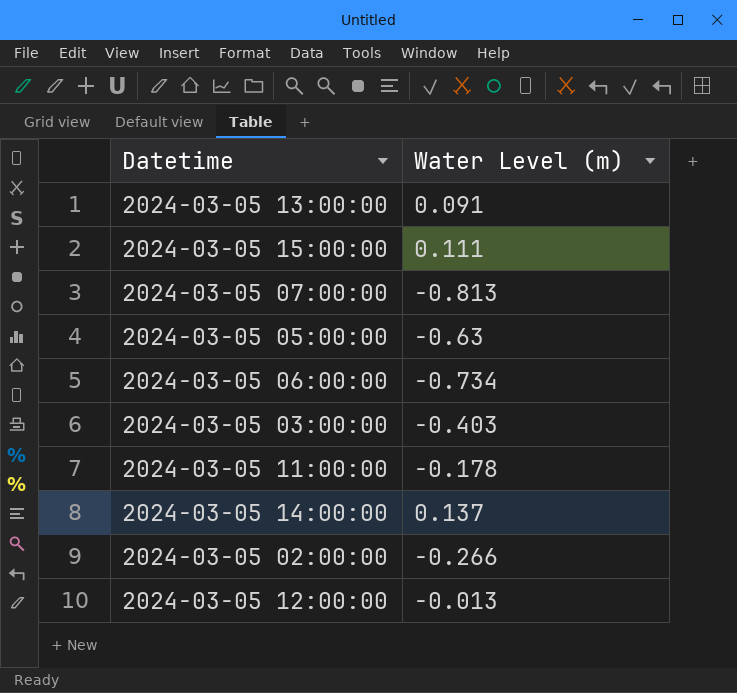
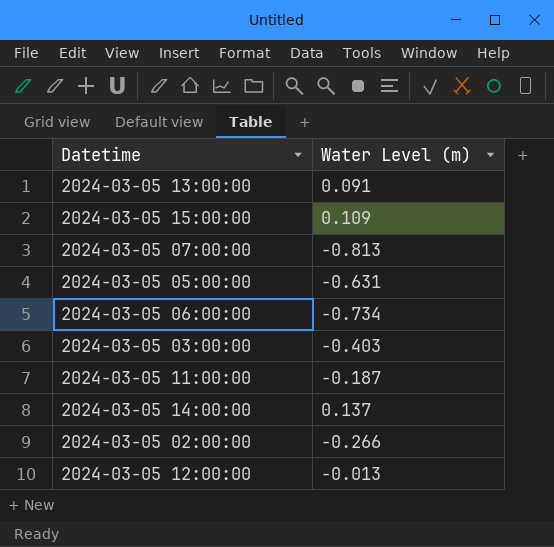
2024-03-05 15:00:00 | Water Level (m): 0.111 -> 0.109
2024-03-05 05:00:00 | Water Level (m): -0.63 -> -0.631
2024-03-05 11:00:00 | Water Level (m): -0.178 -> -0.187

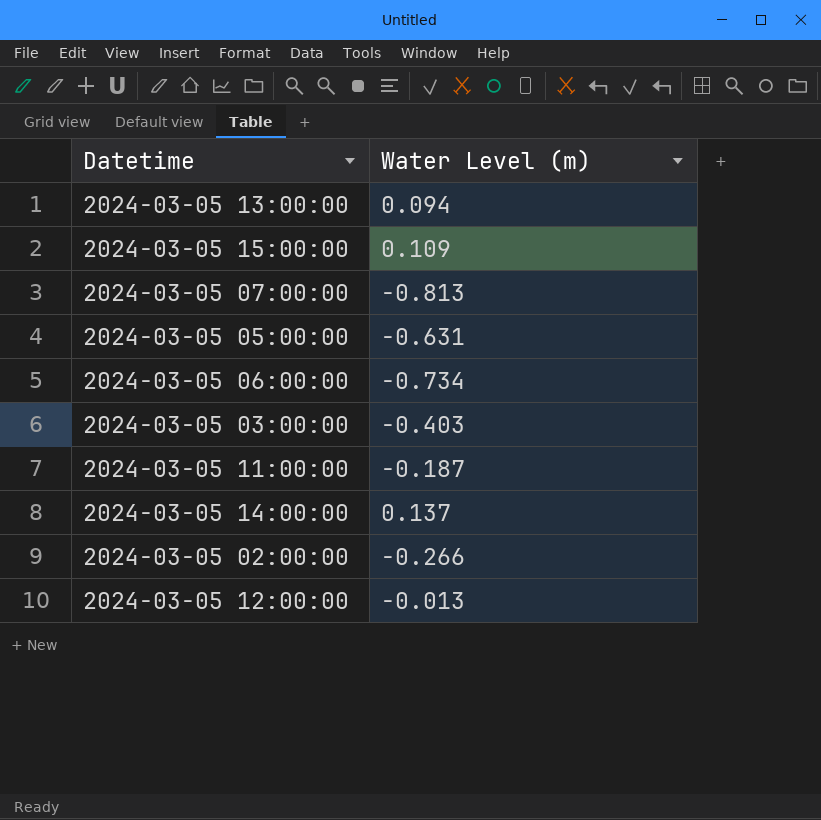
2024-03-05 13:00:00 | Water Level (m): 0.091 -> 0.094

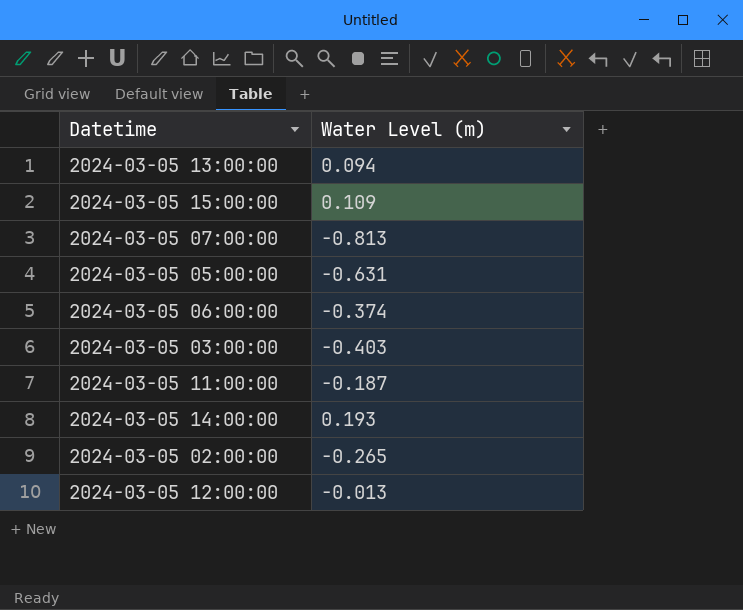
2024-03-05 06:00:00 | Water Level (m): -0.734 -> -0.374
2024-03-05 14:00:00 | Water Level (m): 0.137 -> 0.193
2024-03-05 02:00:00 | Water Level (m): -0.266 -> -0.265

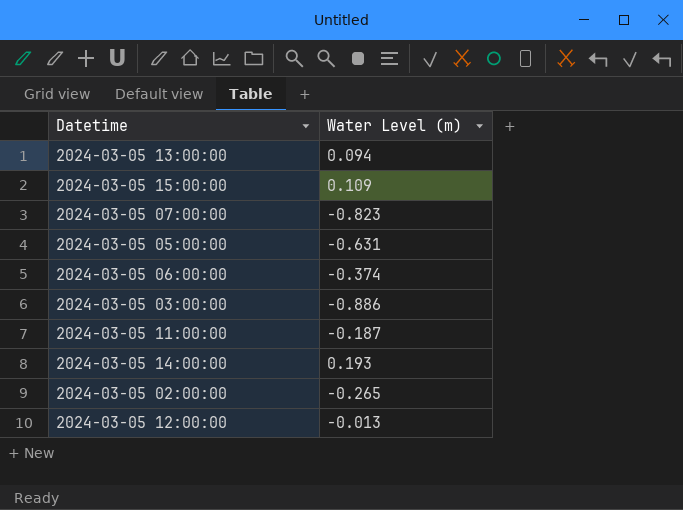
2024-03-05 07:00:00 | Water Level (m): -0.813 -> -0.823
2024-03-05 03:00:00 | Water Level (m): -0.403 -> -0.886

